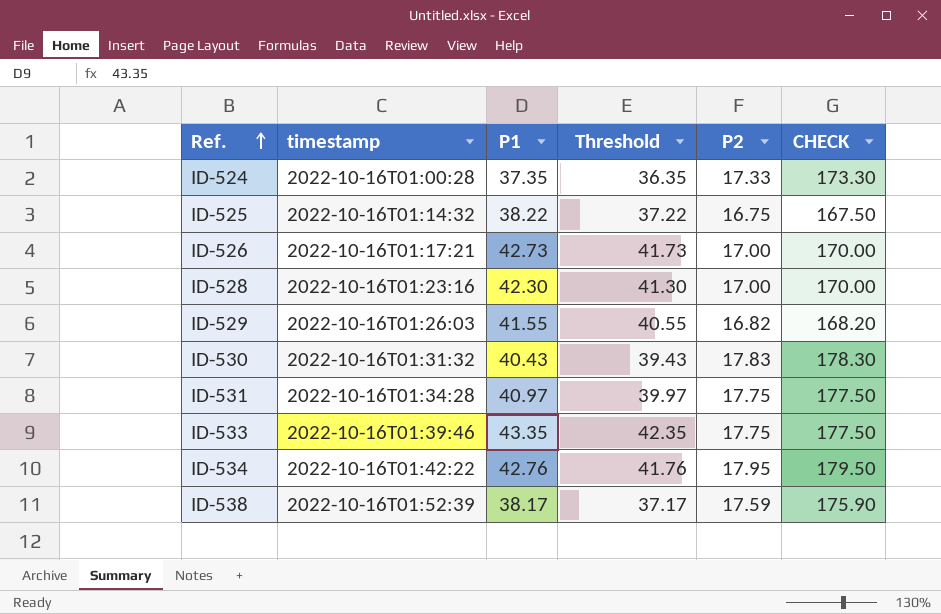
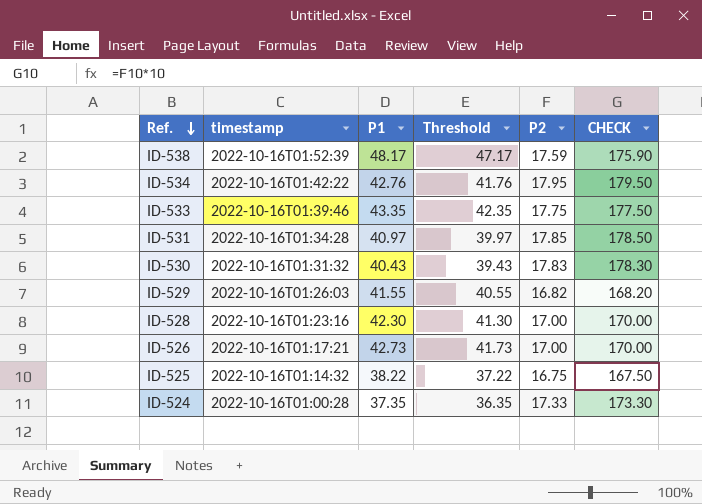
row order: Ref. ascending -> Ref. descending
ID-538 | P1: 38.17 -> 48.17
ID-538 | Threshold: 37.17 -> 47.17
ID-531 | P2: 17.75 -> 17.85
ID-531 | CHECK: 177.50 -> 178.50

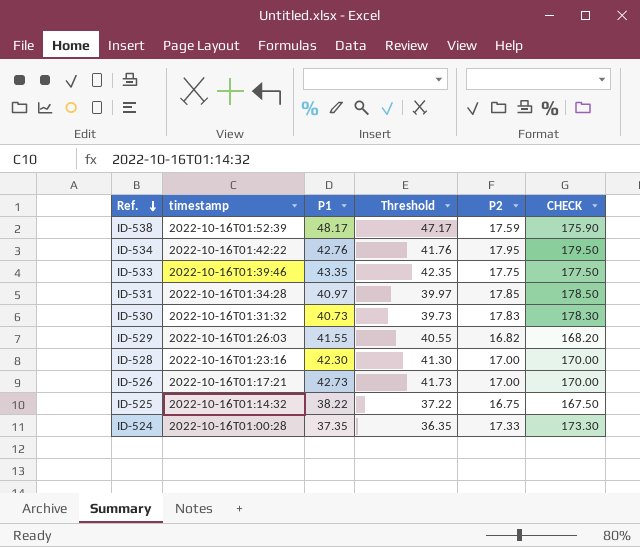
ID-530 | P1: 40.43 -> 40.73
ID-530 | Threshold: 39.43 -> 39.73

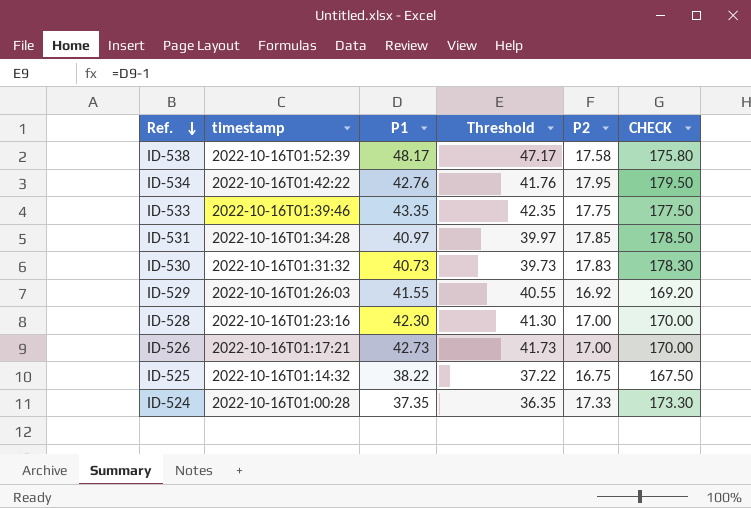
ID-538 | P2: 17.59 -> 17.58
ID-538 | CHECK: 175.90 -> 175.80
ID-529 | P2: 16.82 -> 16.92
ID-529 | CHECK: 168.20 -> 169.20

